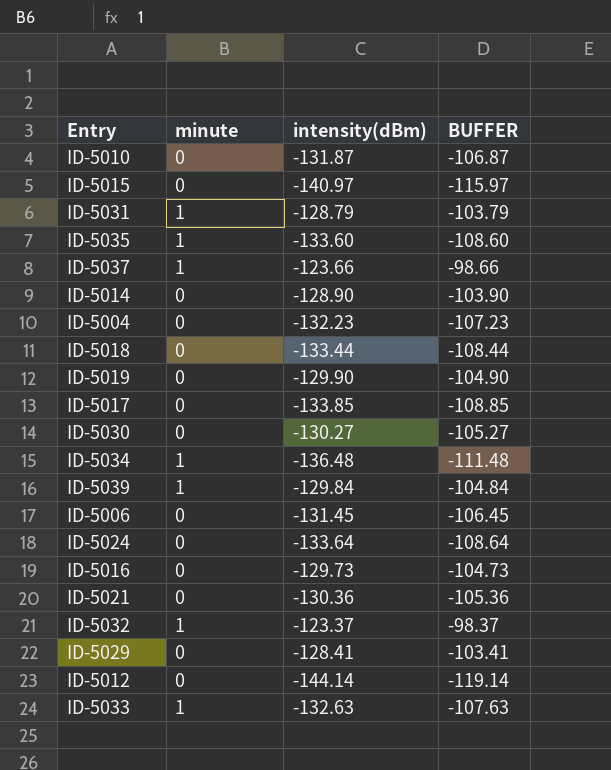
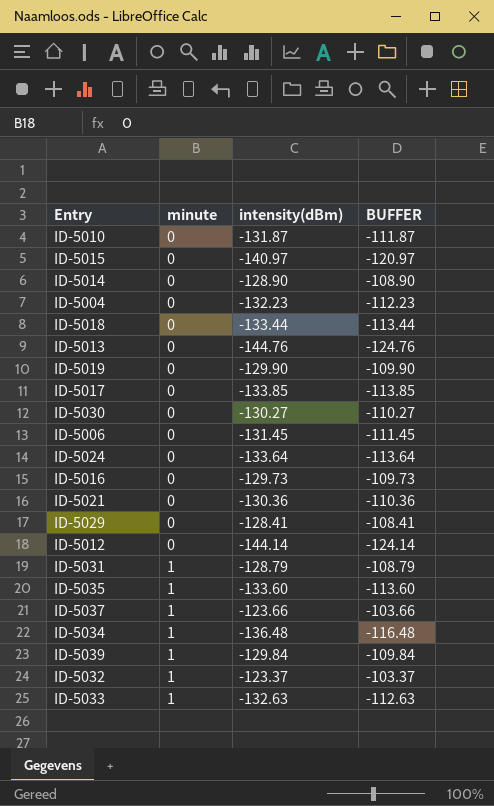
row order: none -> minute ascending
column BUFFER | formula: [intensity(dBm)] + 25 -> [intensity(dBm)] + 20
row ID-5013: none -> 0 | -144.76 | -124.76

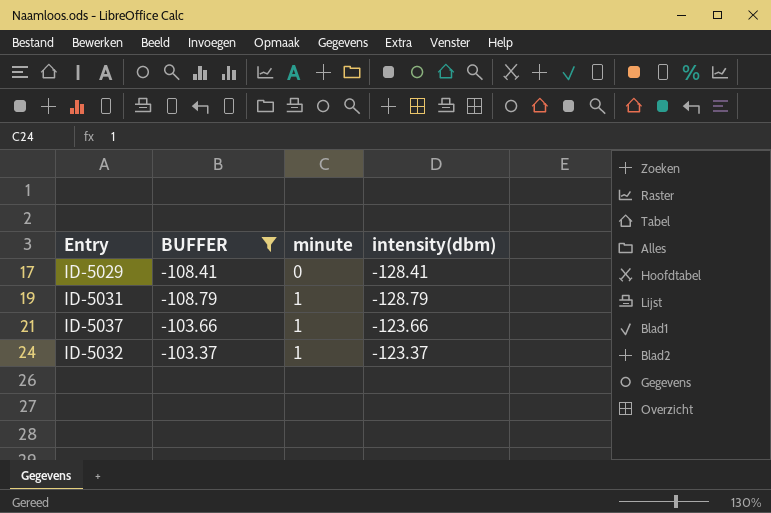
filter: none -> BUFFER >= -108.79
column BUFFER | position: 4 -> 2
column name: intensity(dBm) -> intensity(dbm)

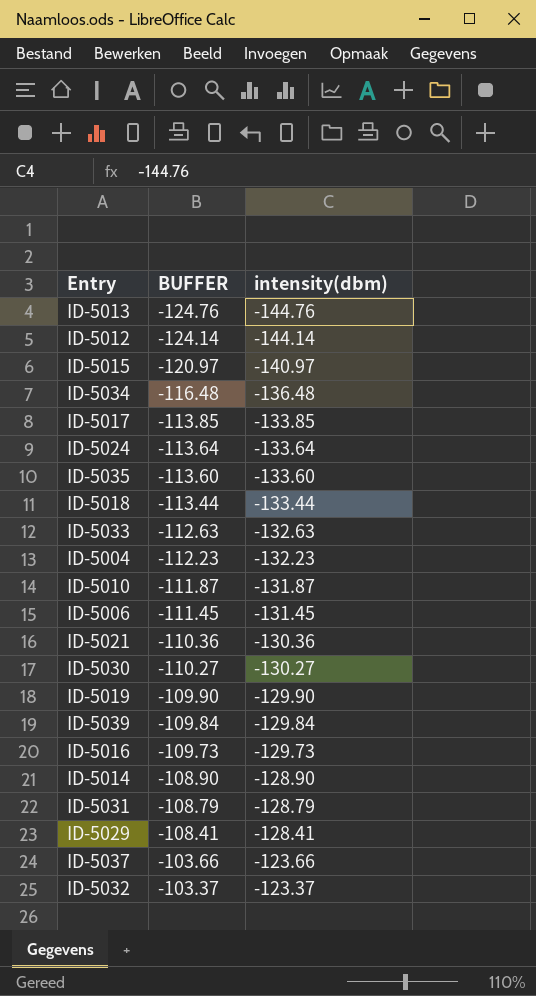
filter: BUFFER >= -108.79 -> none
row order: minute ascending -> BUFFER ascending
column minute | position: 3 -> none

